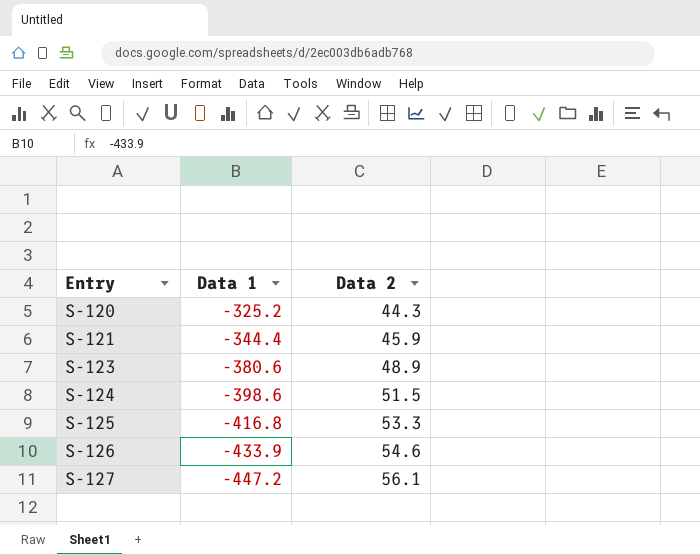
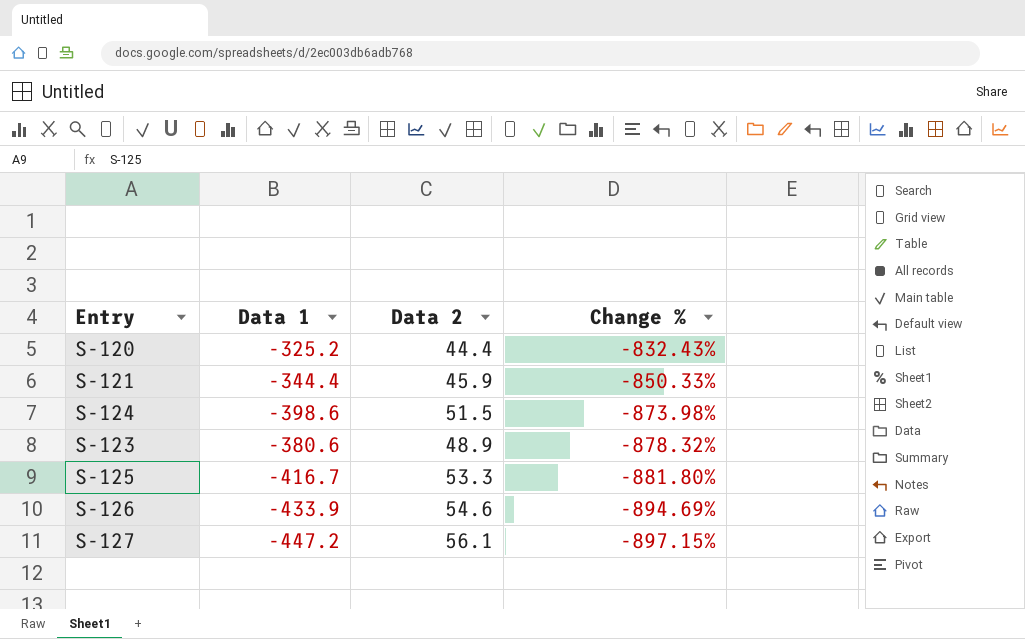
row order: Entry ascending -> Change % descending
column Change % | formula: none -> ([Data 1] - [Data 2]) / [Data 2]
S-120 | Data 2: 44.3 -> 44.4
S-125 | Data 1: -416.8 -> -416.7

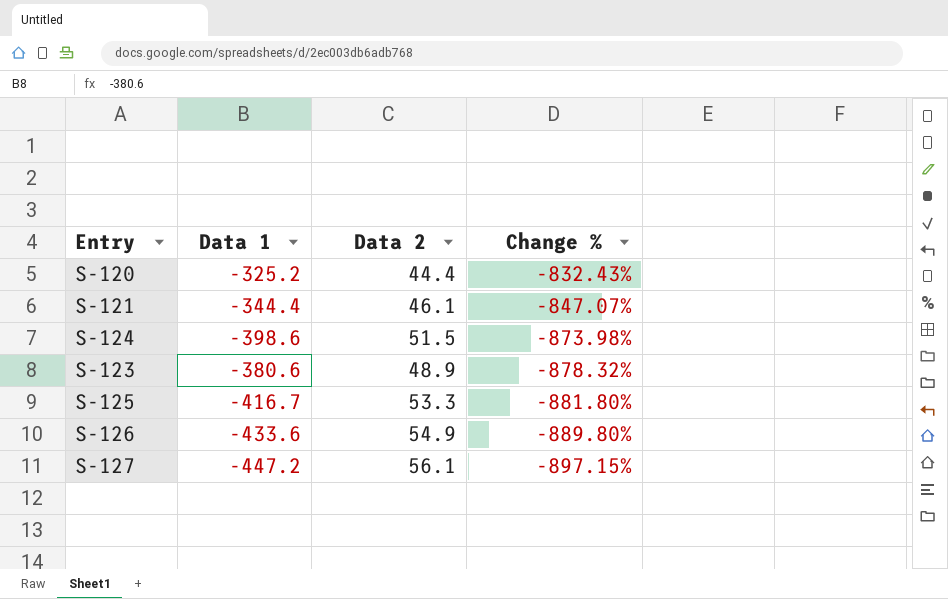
S-121 | Data 2: 45.9 -> 46.1
S-121 | Change %: -850.33% -> -847.07%
S-126 | Data 1: -433.9 -> -433.6
S-126 | Data 2: 54.6 -> 54.9
S-126 | Change %: -894.69% -> -889.80%

